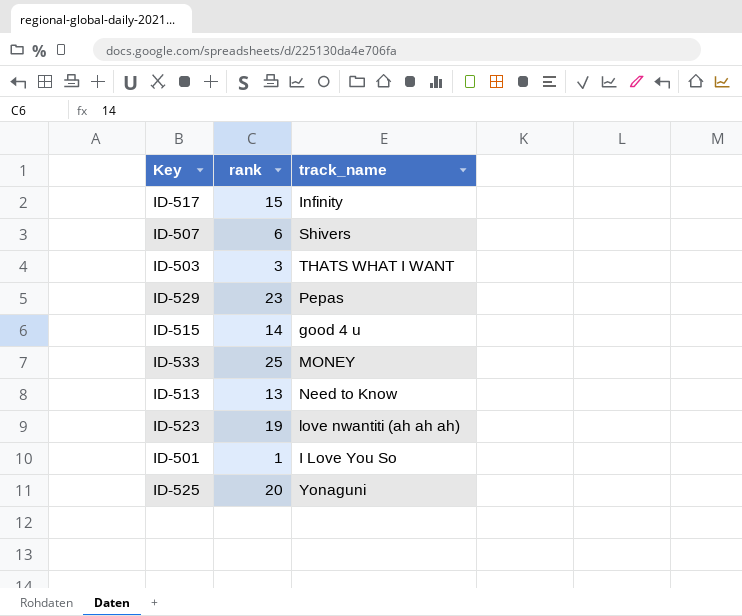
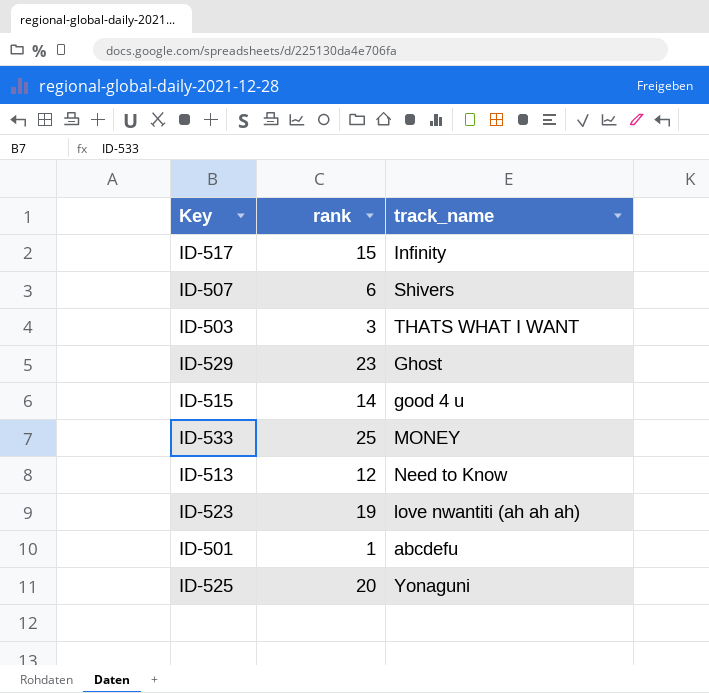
ID-529 | track_name: Pepas -> Ghost
ID-513 | rank: 13 -> 12
ID-501 | track_name: I Love You So -> abcdefu

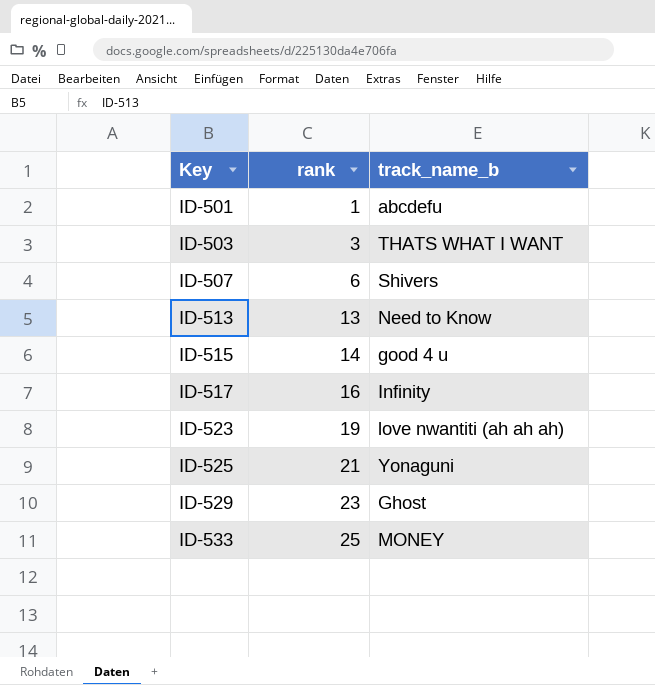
row order: none -> Key ascending
column name: track_name -> track_name_b
ID-513 | rank: 12 -> 13
ID-517 | rank: 15 -> 16
ID-525 | rank: 20 -> 21

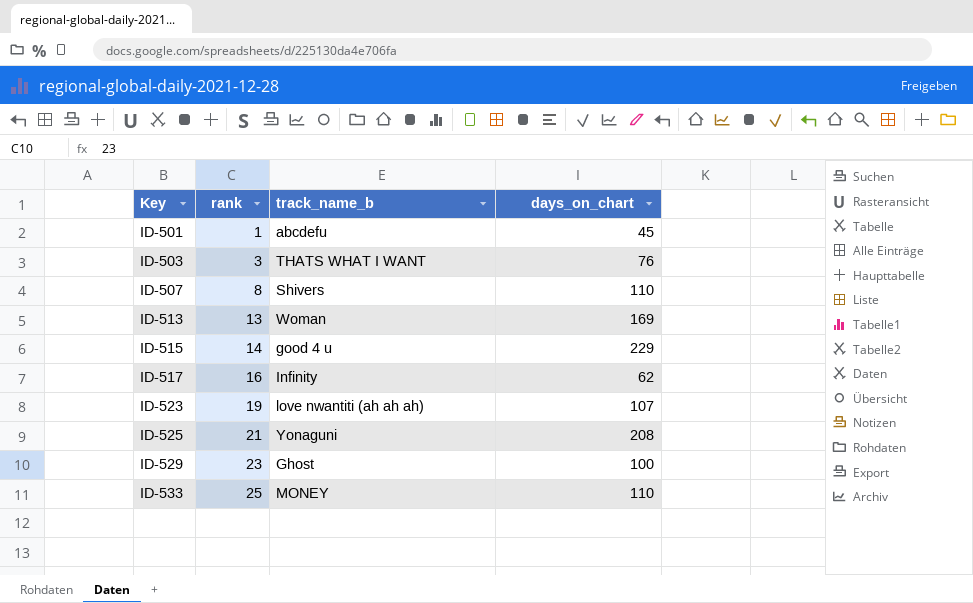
column days_on_chart | position: none -> 4
ID-507 | rank: 6 -> 8
ID-513 | track_name_b: Need to Know -> Woman

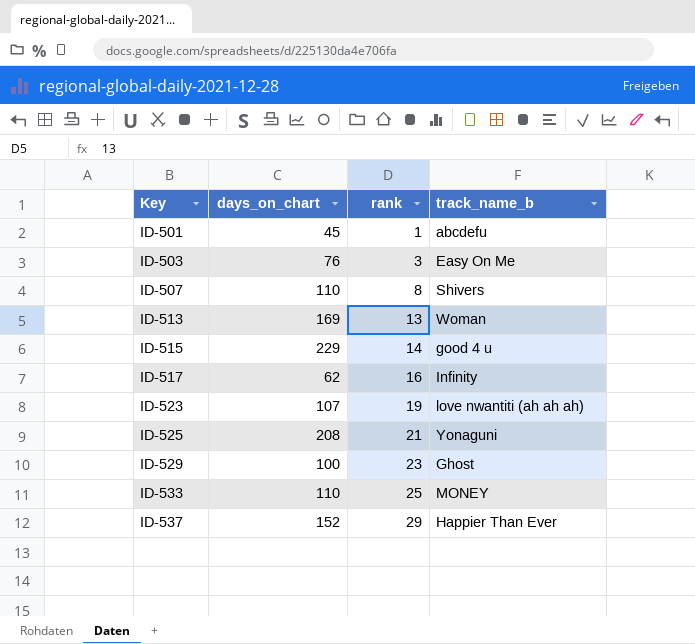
column days_on_chart | position: 4 -> 2
ID-503 | track_name_b: THATS WHAT I WANT -> Easy On Me
row ID-537: none -> 152 | 29 | Happier Than Ever

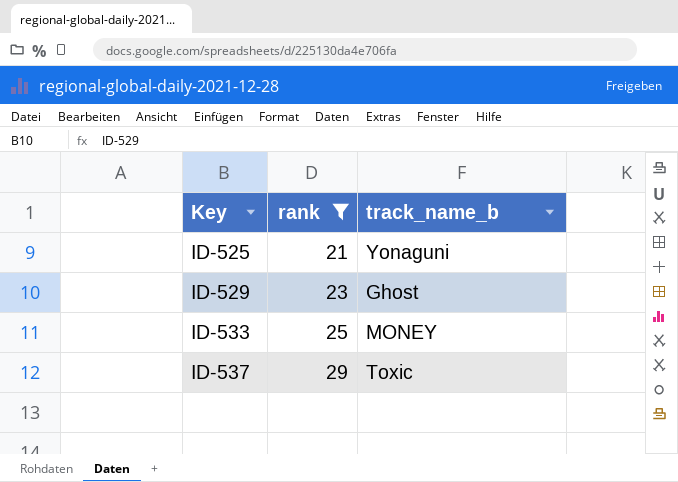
filter: none -> rank >= 21
column days_on_chart | position: 2 -> none
ID-537 | track_name_b: Happier Than Ever -> Toxic

